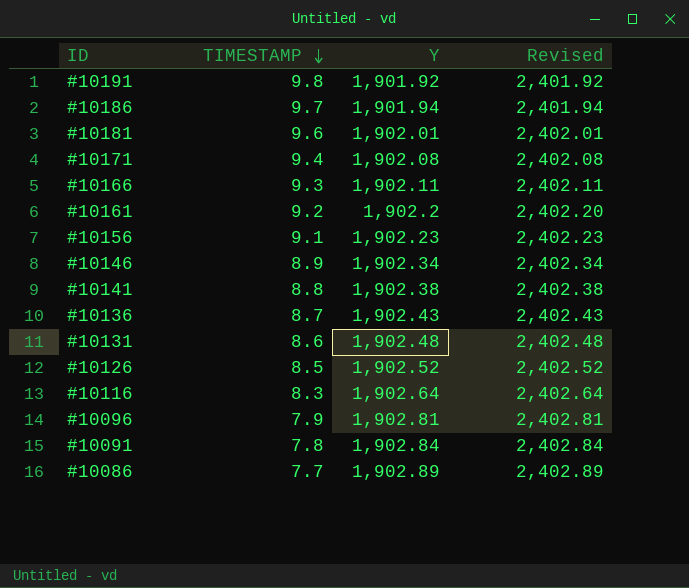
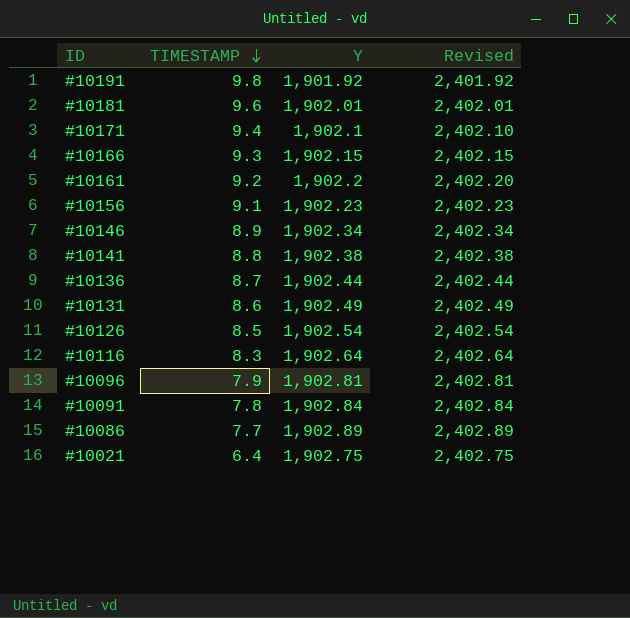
row #10186: 9.7 | 1,901.94 | 2,401.94 -> none
#10171 | Y: 1,902.08 -> 1,902.1
#10171 | Revised: 2,402.08 -> 2,402.10
#10166 | Y: 1,902.11 -> 1,902.15
#10166 | Revised: 2,402.11 -> 2,402.15
#10136 | Y: 1,902.43 -> 1,902.44
#10136 | Revised: 2,402.43 -> 2,402.44
#10131 | Y: 1,902.48 -> 1,902.49
#10131 | Revised: 2,402.48 -> 2,402.49
#10126 | Y: 1,902.52 -> 1,902.54
#10126 | Revised: 2,402.52 -> 2,402.54
row #10021: none -> 6.4 | 1,902.75 | 2,402.75

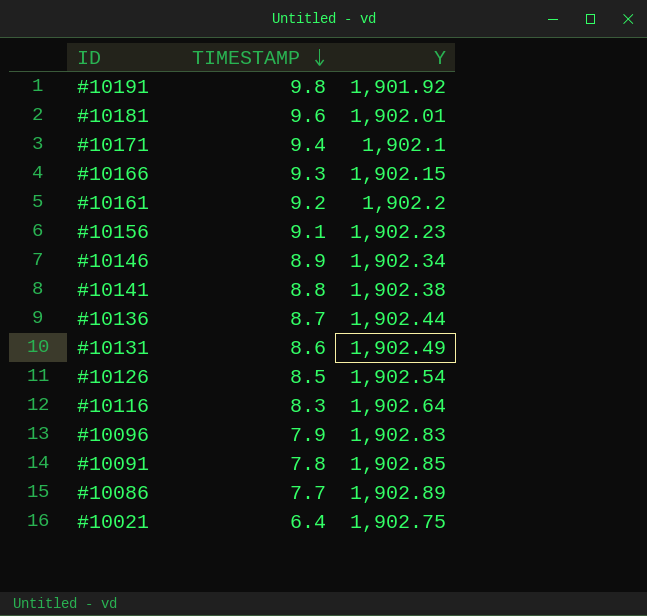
column Revised | formula: [Y] + 500 -> none
#10096 | Y: 1,902.81 -> 1,902.83
#10091 | Y: 1,902.84 -> 1,902.85

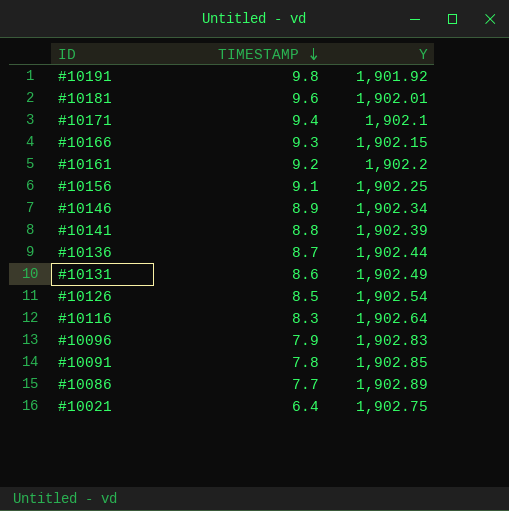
#10156 | Y: 1,902.23 -> 1,902.25
#10141 | Y: 1,902.38 -> 1,902.39

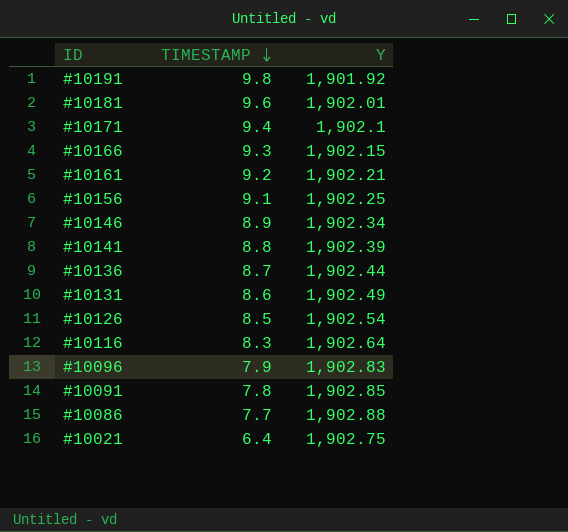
#10161 | Y: 1,902.2 -> 1,902.21
#10086 | Y: 1,902.89 -> 1,902.88

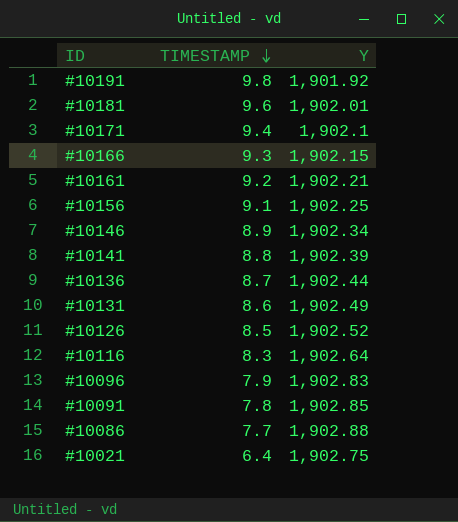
#10126 | Y: 1,902.54 -> 1,902.52

